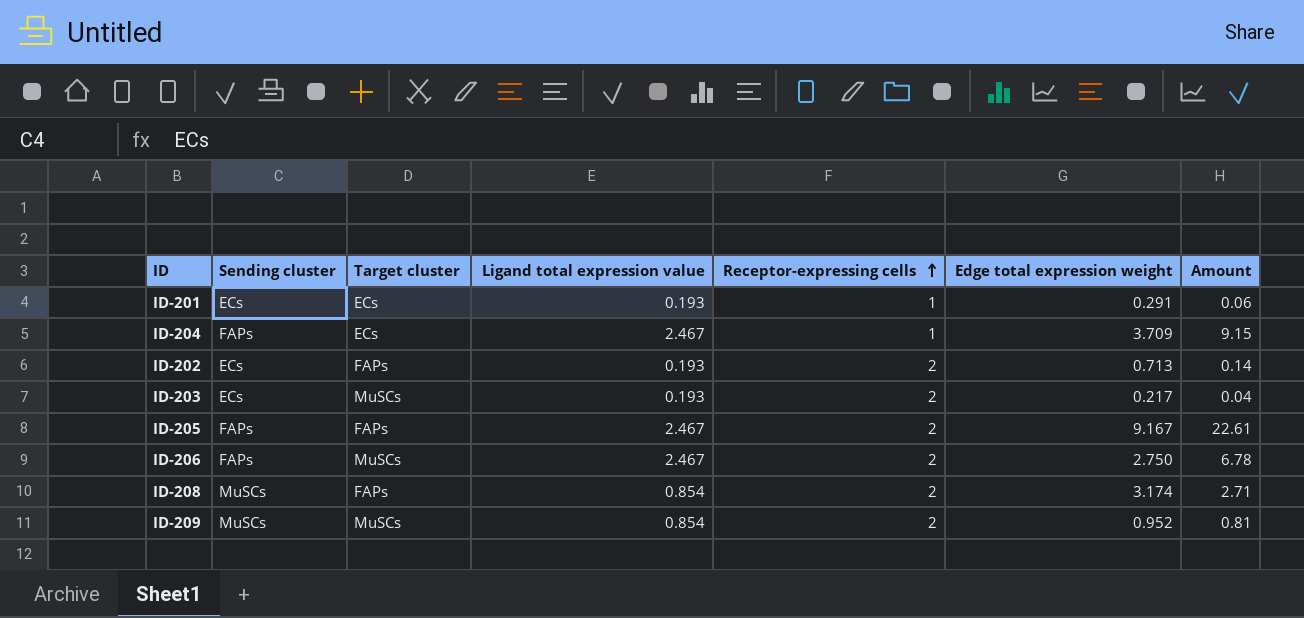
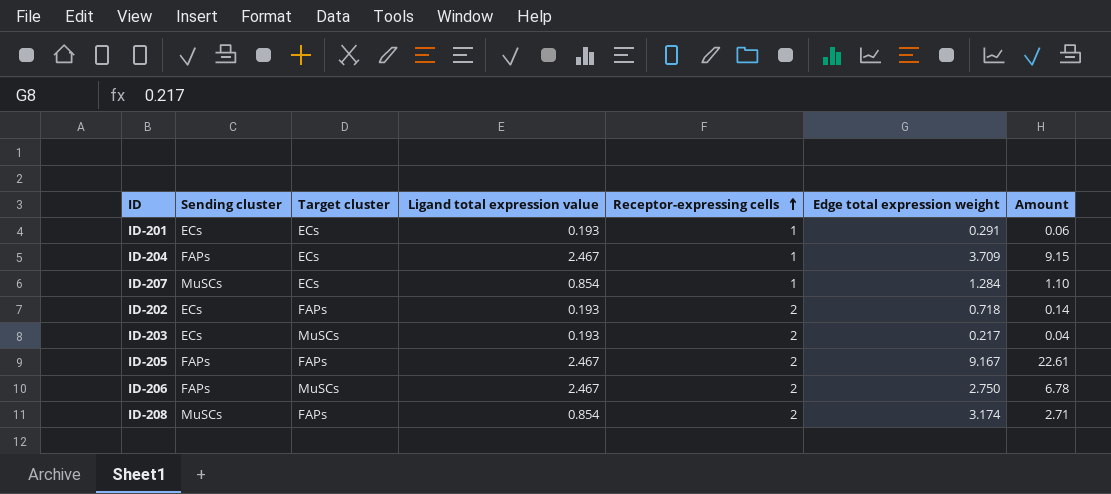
row ID-209: MuSCs | MuSCs | 0.854 | 2 | 0.952 | 0.81 -> none
row ID-207: none -> MuSCs | ECs | 0.854 | 1 | 1.284 | 1.10
ID-202 | Edge total expression weight: 0.713 -> 0.718

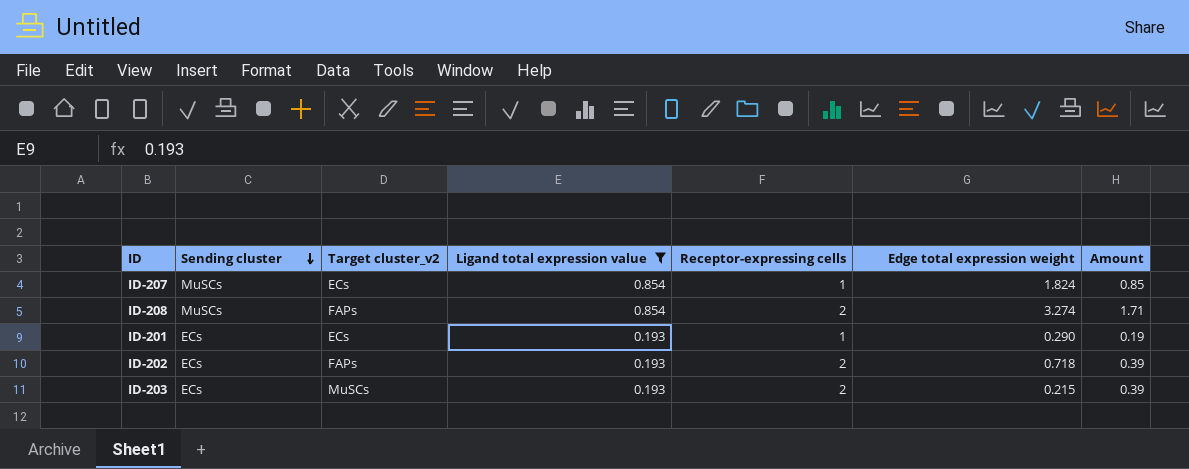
filter: none -> Ligand total expression value != 2.467
row order: Receptor-expressing cells ascending -> Sending cluster descending
column name: Target cluster -> Target cluster_v2
column Amount | formula: [Ligand total expression value] * [Edge total expression weight] -> [Ligand total expression value] * [Receptor-expressing cells]
ID-207 | Edge total expression weight: 1.284 -> 1.824
ID-208 | Edge total expression weight: 3.174 -> 3.274
ID-201 | Edge total expression weight: 0.291 -> 0.290
ID-203 | Edge total expression weight: 0.217 -> 0.215

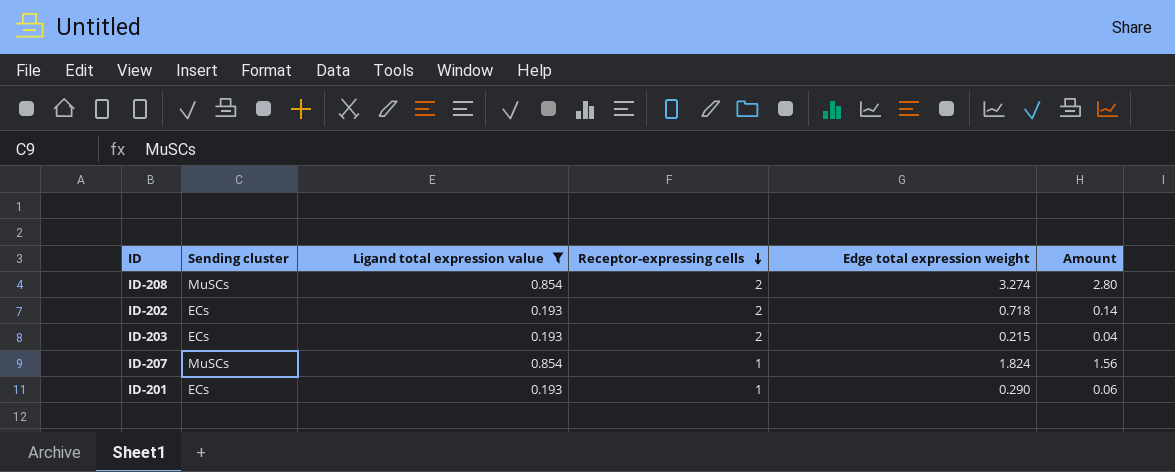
row order: Sending cluster descending -> Receptor-expressing cells descending
column Target cluster_v2 | position: 3 -> none
column Amount | formula: [Ligand total expression value] * [Receptor-expressing cells] -> [Ligand total expression value] * [Edge total expression weight]

